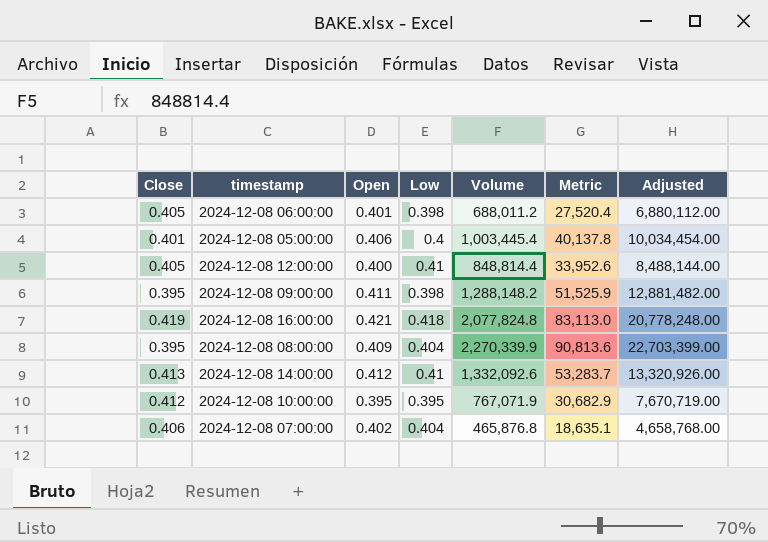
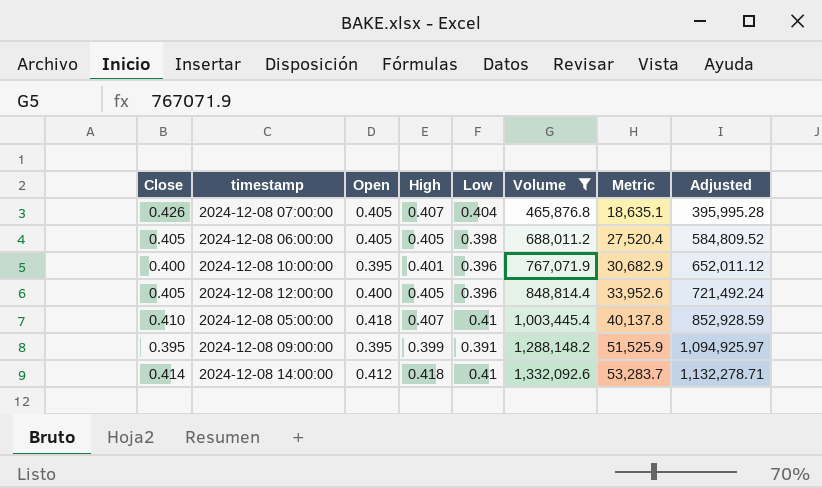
filter: none -> Volume <= 1,332,092.6
row order: none -> Volume ascending
column High | position: none -> 4
column Adjusted | formula: [Volume] * 10 -> [Volume] * 0.85
2024-12-08 07:00:00 | Close: 0.406 -> 0.426
2024-12-08 07:00:00 | Open: 0.402 -> 0.405
2024-12-08 06:00:00 | Open: 0.401 -> 0.405
2024-12-08 10:00:00 | Close: 0.412 -> 0.400
2024-12-08 10:00:00 | Low: 0.395 -> 0.396
2024-12-08 12:00:00 | Low: 0.41 -> 0.396
2024-12-08 05:00:00 | Close: 0.401 -> 0.410
2024-12-08 05:00:00 | Open: 0.406 -> 0.418
2024-12-08 05:00:00 | Low: 0.4 -> 0.41
2024-12-08 09:00:00 | Open: 0.411 -> 0.395
2024-12-08 09:00:00 | Low: 0.398 -> 0.391
2024-12-08 14:00:00 | Close: 0.413 -> 0.414

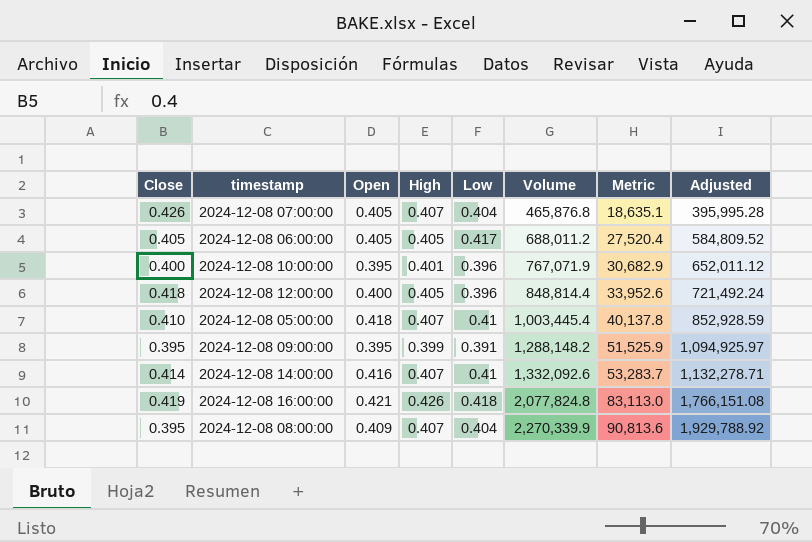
filter: Volume <= 1,332,092.6 -> none
2024-12-08 06:00:00 | Low: 0.398 -> 0.417
2024-12-08 12:00:00 | Close: 0.405 -> 0.418
2024-12-08 14:00:00 | Open: 0.412 -> 0.416
2024-12-08 14:00:00 | High: 0.418 -> 0.407

